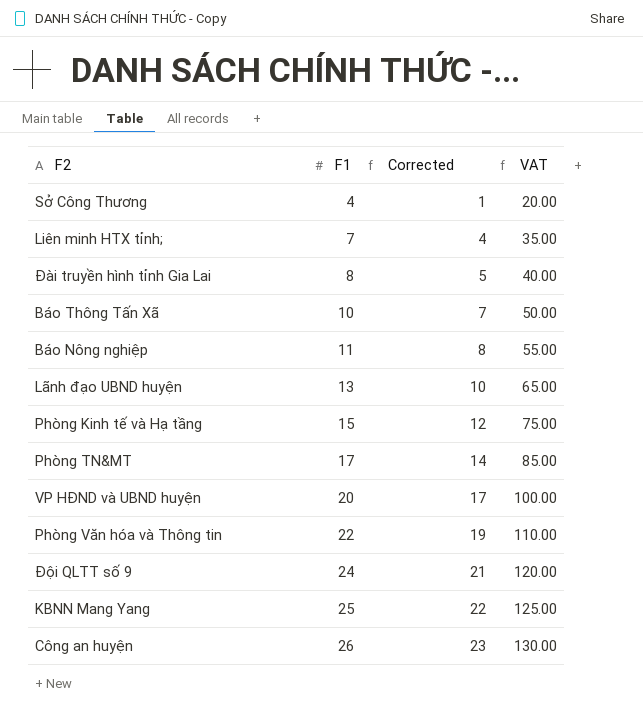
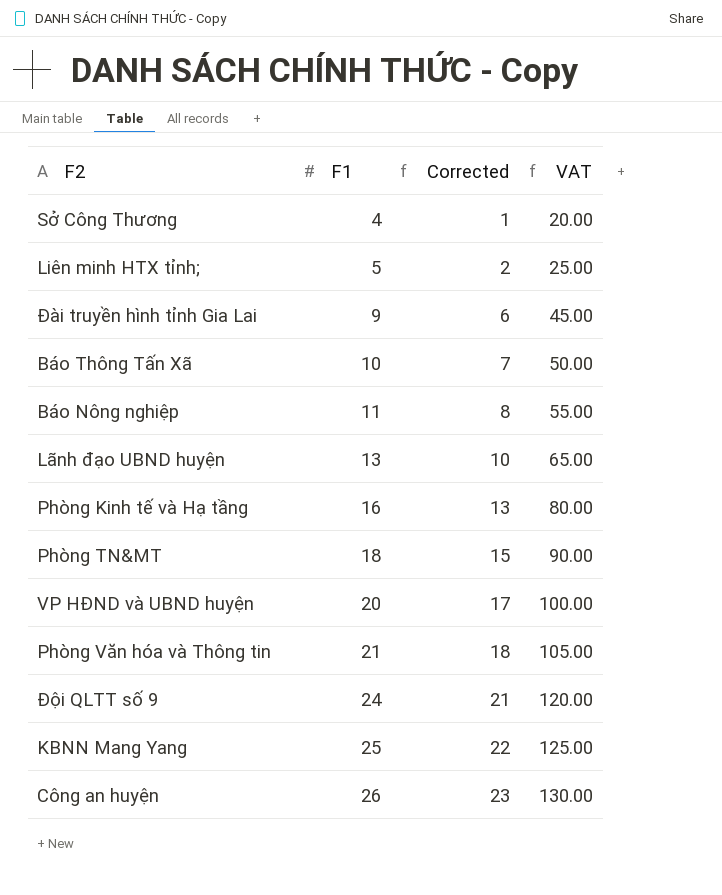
Liên minh HTX tỉnh; | F1: 7 -> 5
Liên minh HTX tỉnh; | Corrected: 4 -> 2
Liên minh HTX tỉnh; | VAT: 35.00 -> 25.00
Đài truyền hình tỉnh Gia Lai | F1: 8 -> 9
Đài truyền hình tỉnh Gia Lai | Corrected: 5 -> 6
Đài truyền hình tỉnh Gia Lai | VAT: 40.00 -> 45.00
Phòng Kinh tế và Hạ tầng | F1: 15 -> 16
Phòng Kinh tế và Hạ tầng | Corrected: 12 -> 13
Phòng Kinh tế và Hạ tầng | VAT: 75.00 -> 80.00
Phòng TN&MT | F1: 17 -> 18
Phòng TN&MT | Corrected: 14 -> 15
Phòng TN&MT | VAT: 85.00 -> 90.00
Phòng Văn hóa và Thông tin | F1: 22 -> 21
Phòng Văn hóa và Thông tin | Corrected: 19 -> 18
Phòng Văn hóa và Thông tin | VAT: 110.00 -> 105.00

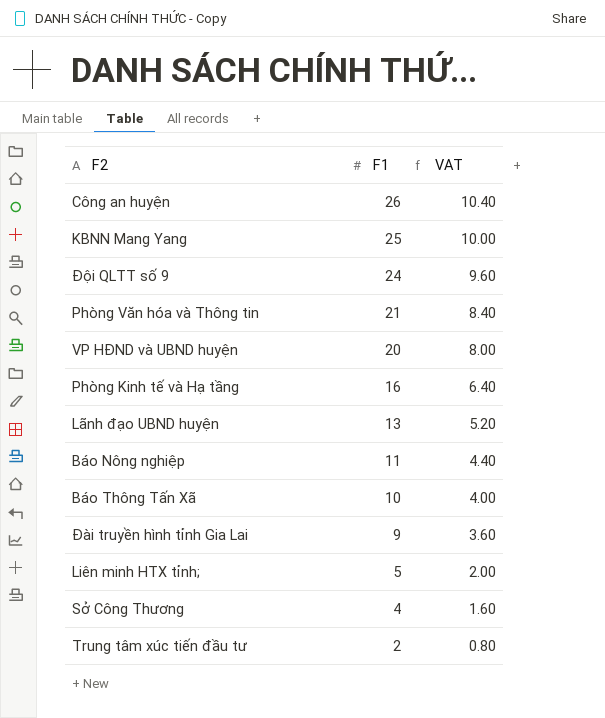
row order: F1 ascending -> F1 descending
column Corrected | formula: [F1] - 3 -> none
column VAT | formula: [F1] * 5 -> [F1] * 0.4
row Phòng TN&MT: 18 | 15 | 90.00 -> none
row Trung tâm xúc tiến đầu tư: none -> 2 | 0.80

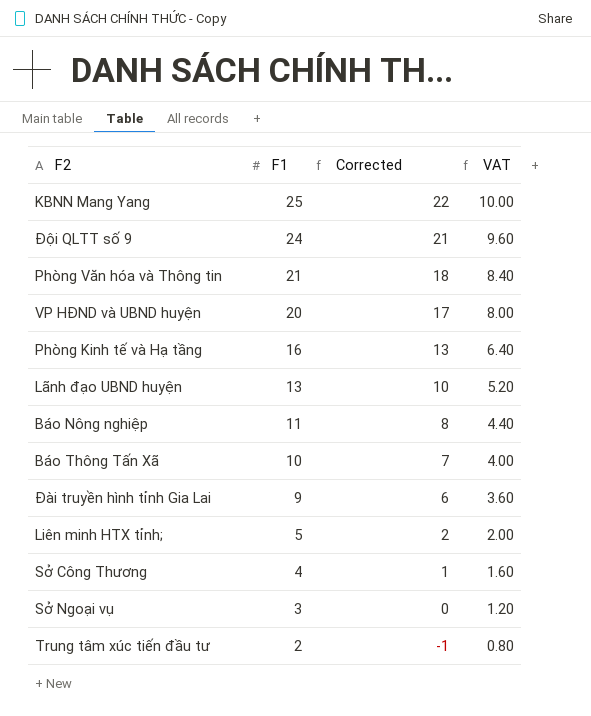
column Corrected | formula: none -> [F1] - 3
row Công an huyện: 26 | 10.40 -> none
row Sở Ngoại vụ: none -> 3 | 0 | 1.20

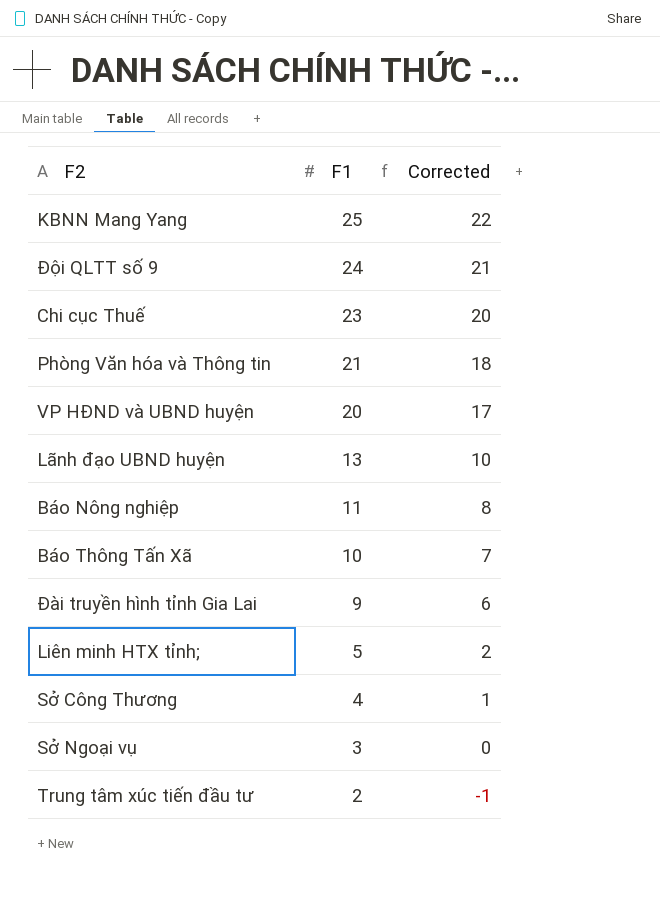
column VAT | formula: [F1] * 0.4 -> none
row Phòng Kinh tế và Hạ tầng: 16 | 13 | 6.40 -> none
row Chi cục Thuế: none -> 23 | 20

